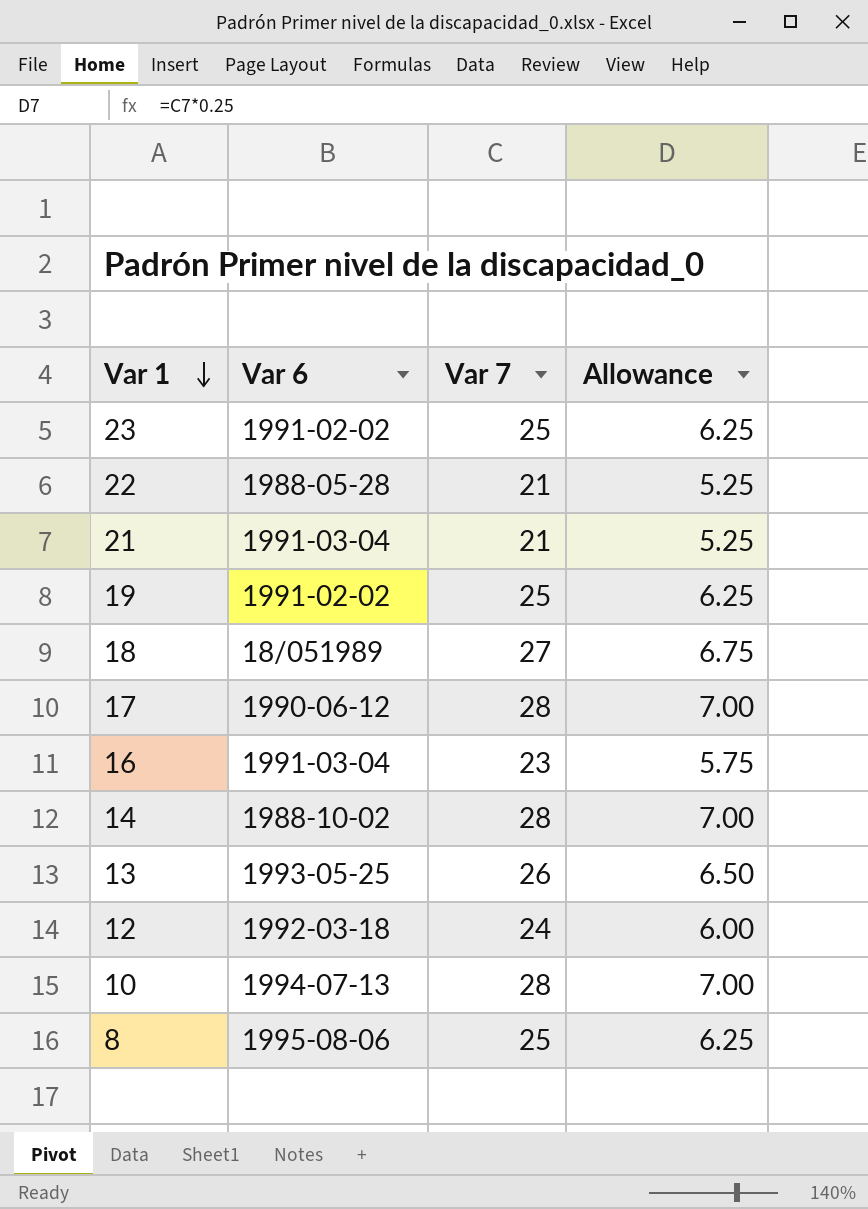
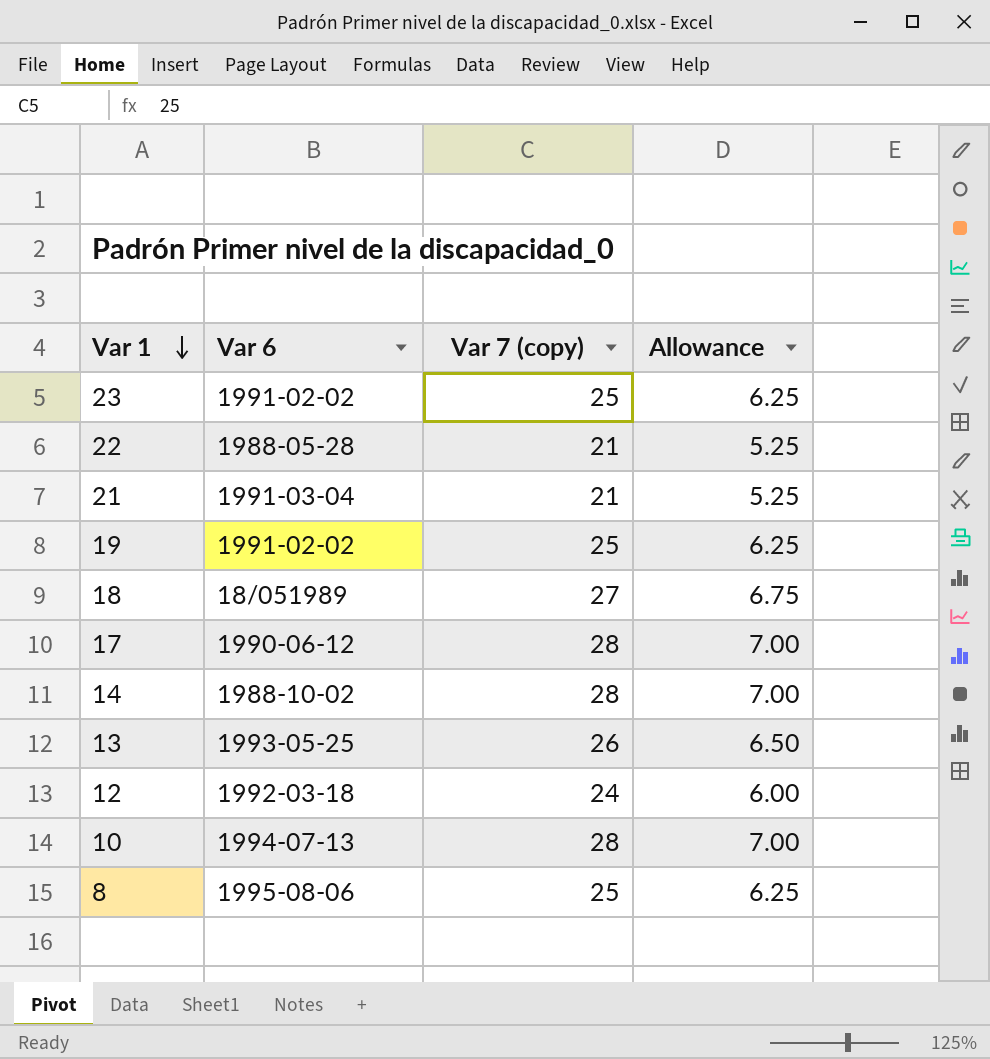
column name: Var 7 -> Var 7 (copy)
row 16: 1991-03-04 | 23 | 5.75 -> none

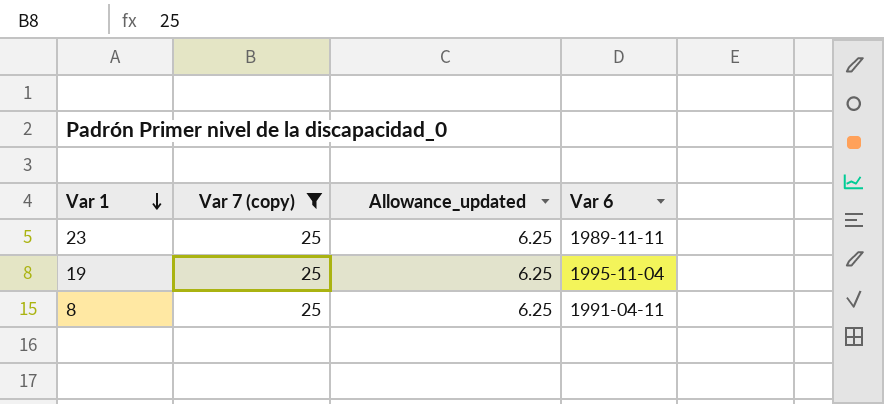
filter: none -> Var 7 (copy) = 25
column name: Allowance -> Allowance_updated
column Var 6 | position: 2 -> 4
23 | Var 6: 1991-02-02 -> 1989-11-11
19 | Var 6: 1991-02-02 -> 1995-11-04
8 | Var 6: 1995-08-06 -> 1991-04-11

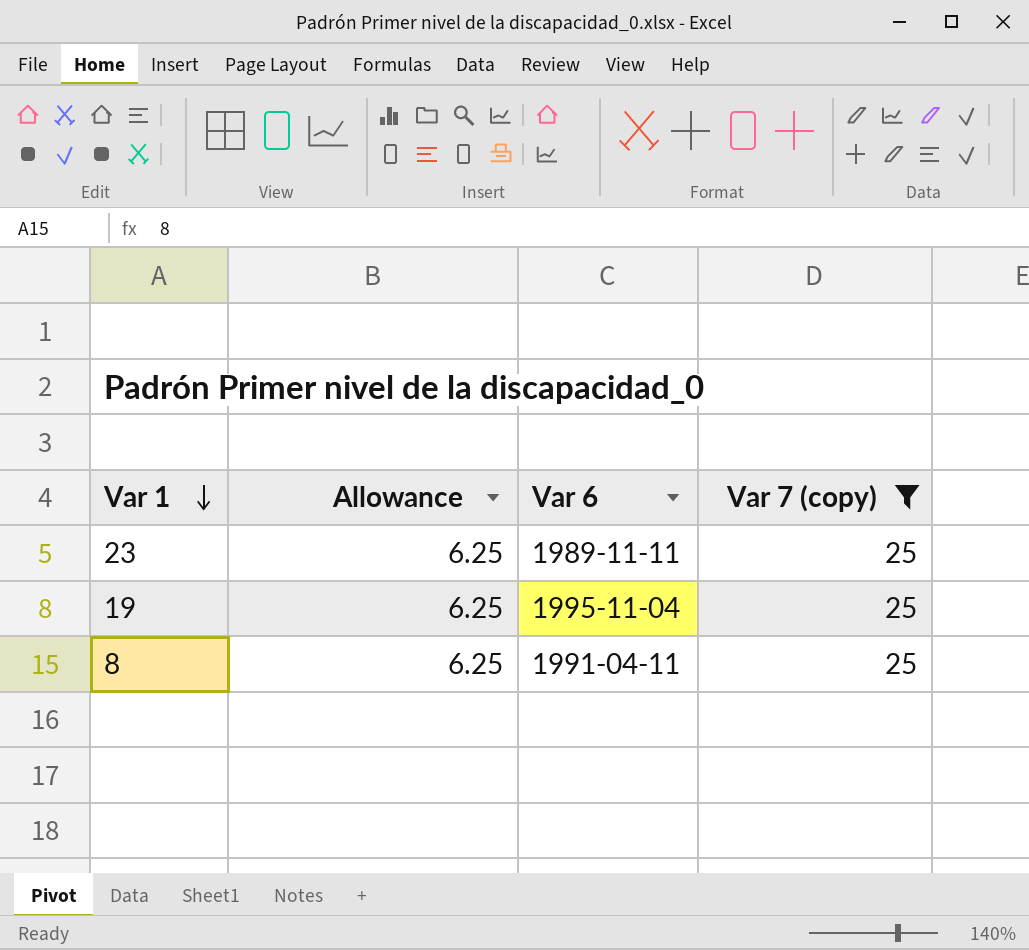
column name: Allowance_updated -> Allowance
column Var 7 (copy) | position: 2 -> 4

